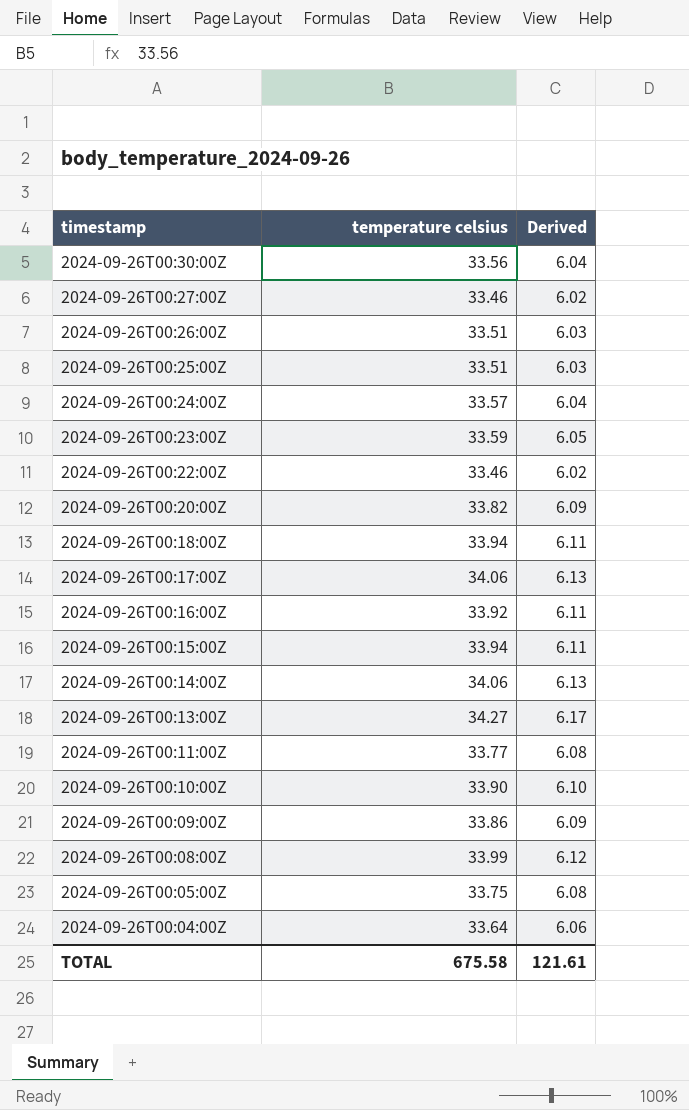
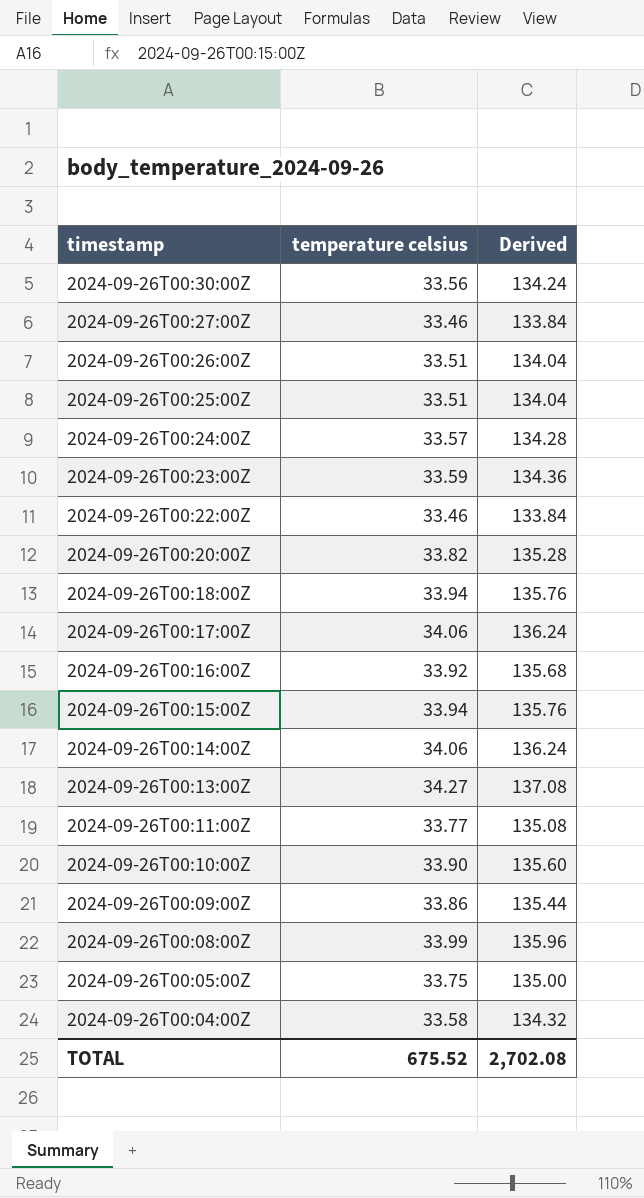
column Derived | formula: [temperature celsius] * 0.18 -> [temperature celsius] * 4
2024-09-26T00:04:00Z | temperature celsius: 33.64 -> 33.58
TOTAL | temperature celsius: 675.58 -> 675.52
TOTAL | Derived: 121.61 -> 2,702.08

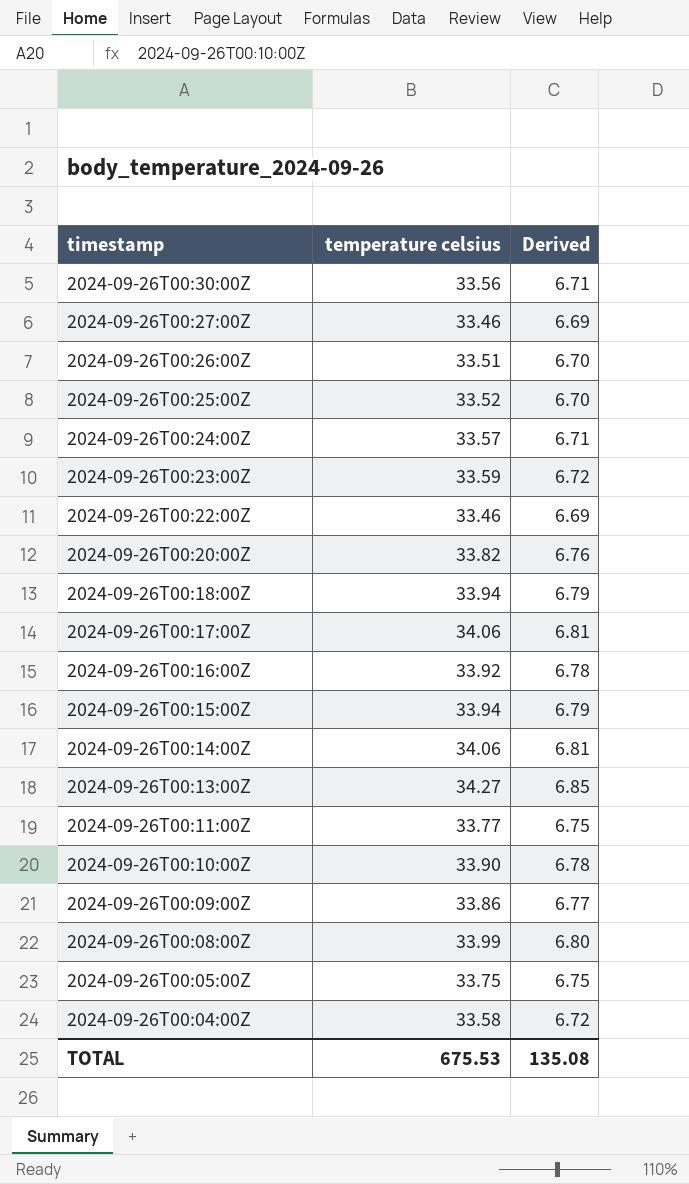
column Derived | formula: [temperature celsius] * 4 -> [temperature celsius] * 0.2
2024-09-26T00:25:00Z | temperature celsius: 33.51 -> 33.52
TOTAL | temperature celsius: 675.52 -> 675.53
TOTAL | Derived: 2,702.08 -> 135.08

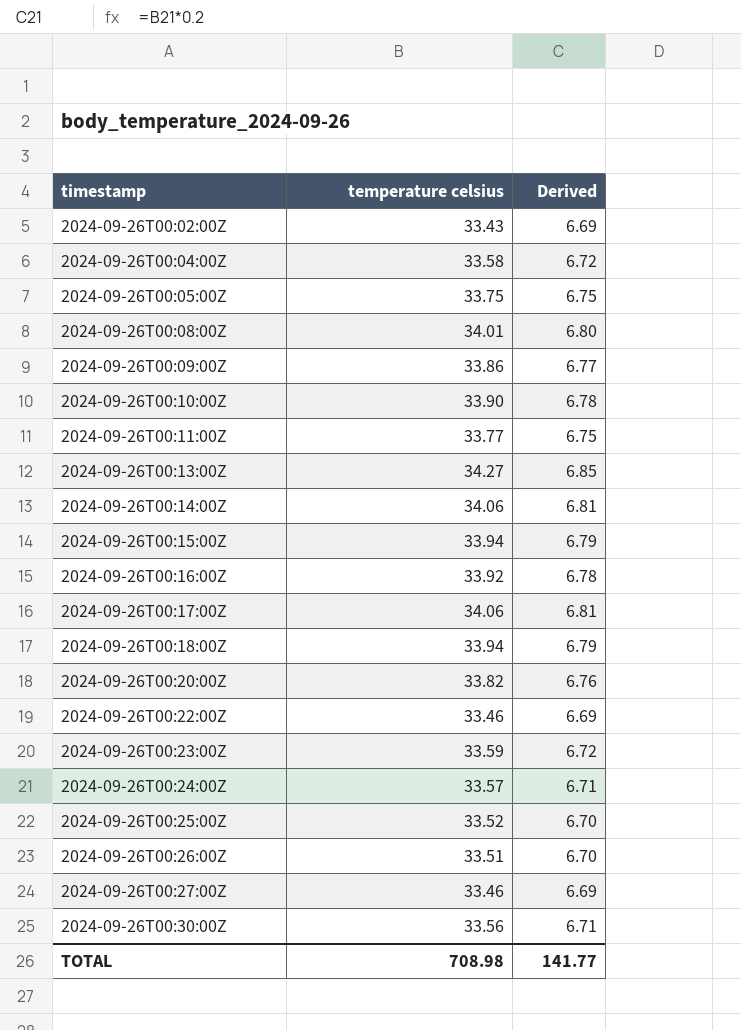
row order: timestamp descending -> timestamp ascending
row 2024-09-26T00:02:00Z: none -> 33.43 | 6.69
2024-09-26T00:08:00Z | temperature celsius: 33.99 -> 34.01
TOTAL | temperature celsius: 675.53 -> 708.98
TOTAL | Derived: 135.08 -> 141.77

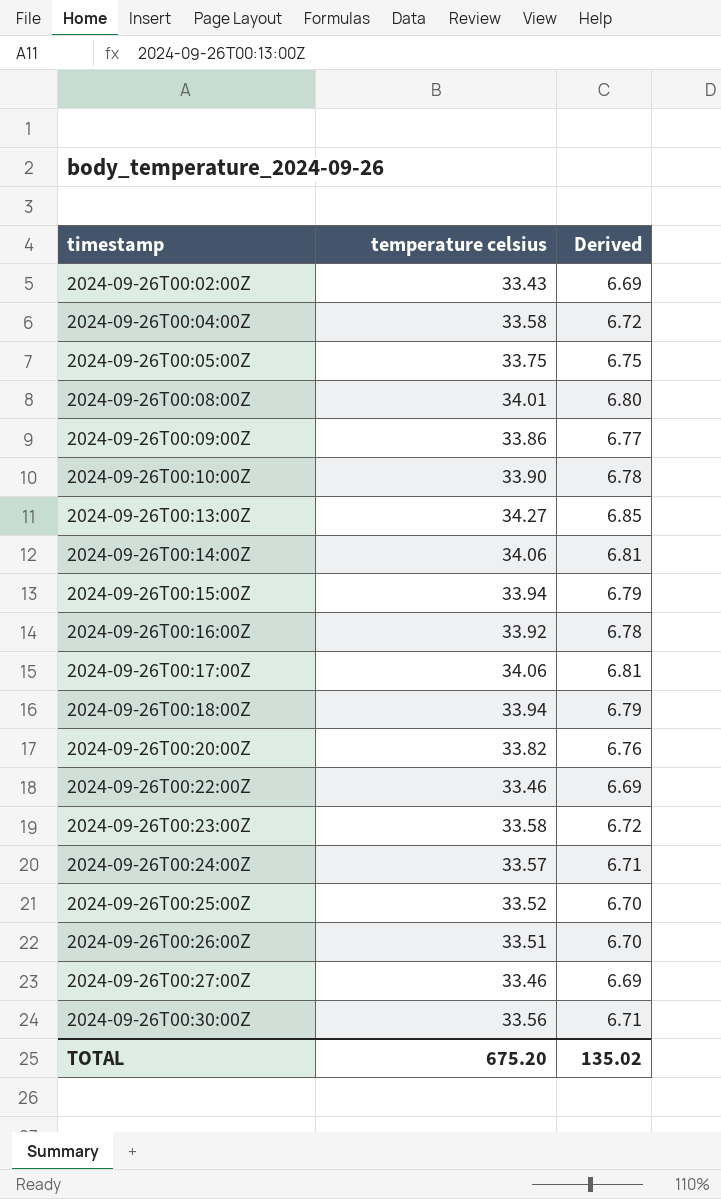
row 2024-09-26T00:11:00Z: 33.77 | 6.75 -> none
2024-09-26T00:23:00Z | temperature celsius: 33.59 -> 33.58
TOTAL | temperature celsius: 708.98 -> 675.20
TOTAL | Derived: 141.77 -> 135.02

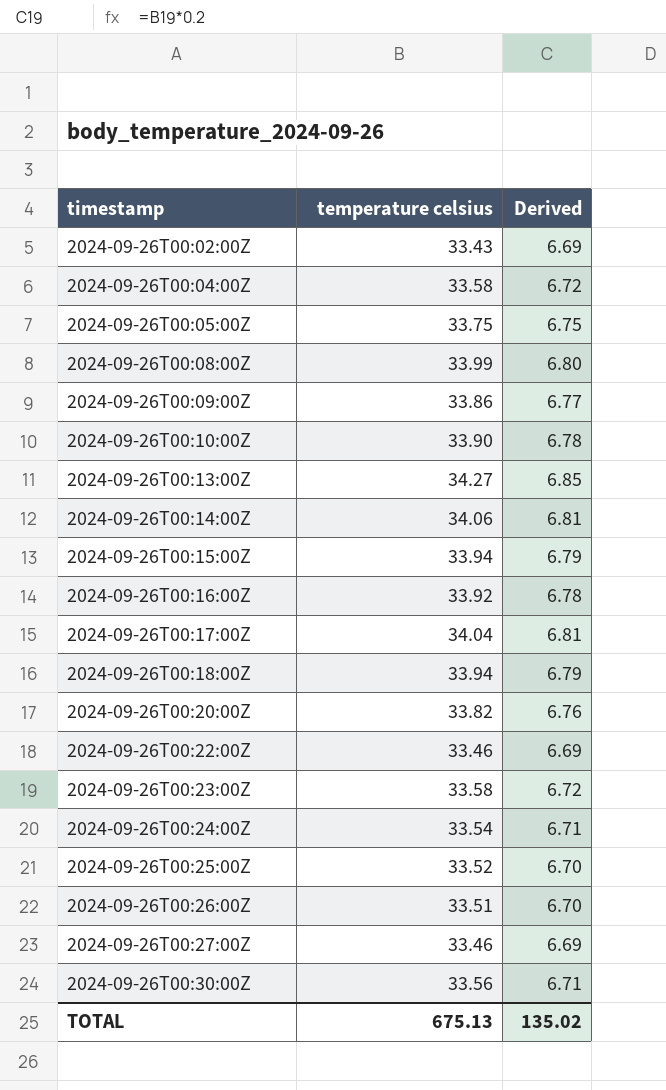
2024-09-26T00:08:00Z | temperature celsius: 34.01 -> 33.99
2024-09-26T00:17:00Z | temperature celsius: 34.06 -> 34.04
2024-09-26T00:24:00Z | temperature celsius: 33.57 -> 33.54
TOTAL | temperature celsius: 675.20 -> 675.13

